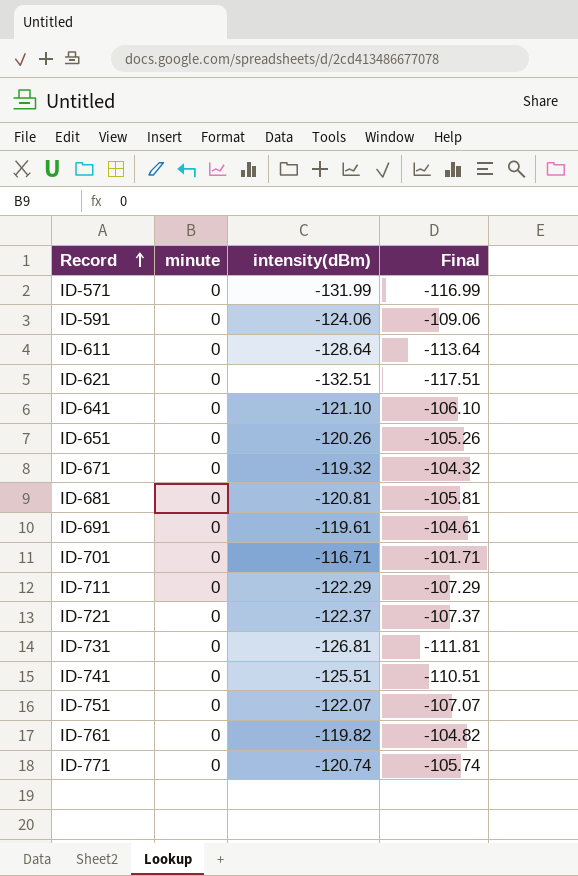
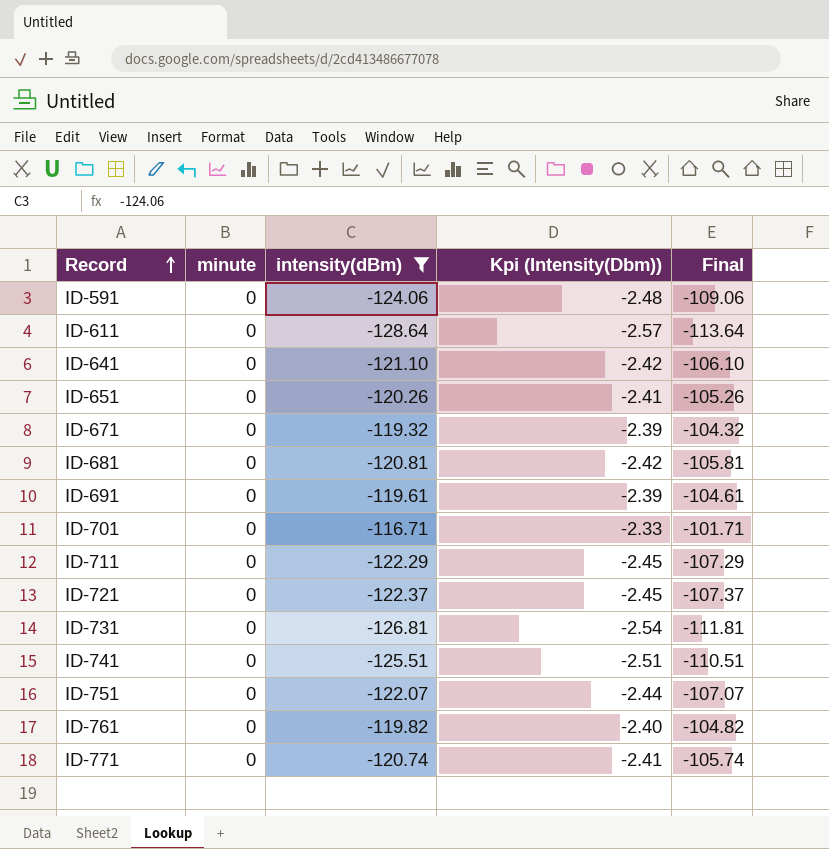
filter: none -> intensity(dBm) >= -128.64
column Kpi (Intensity(Dbm)) | formula: none -> [intensity(dBm)] * 0.02

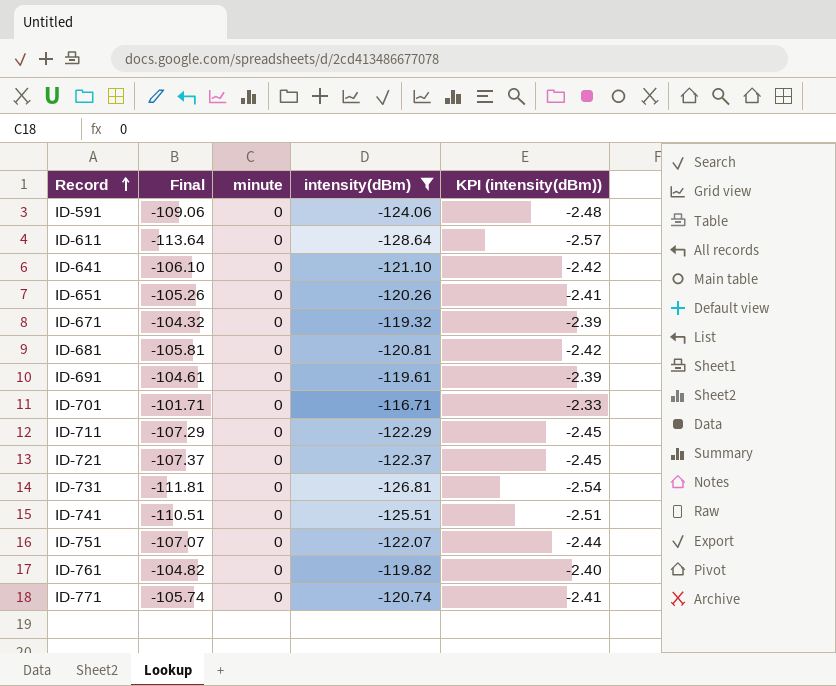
column Final | position: 5 -> 2
column name: Kpi (Intensity(Dbm)) -> KPI (intensity(dBm))

